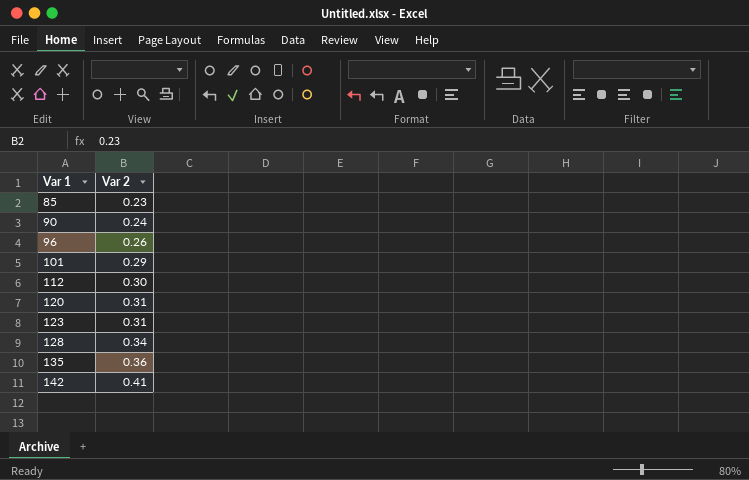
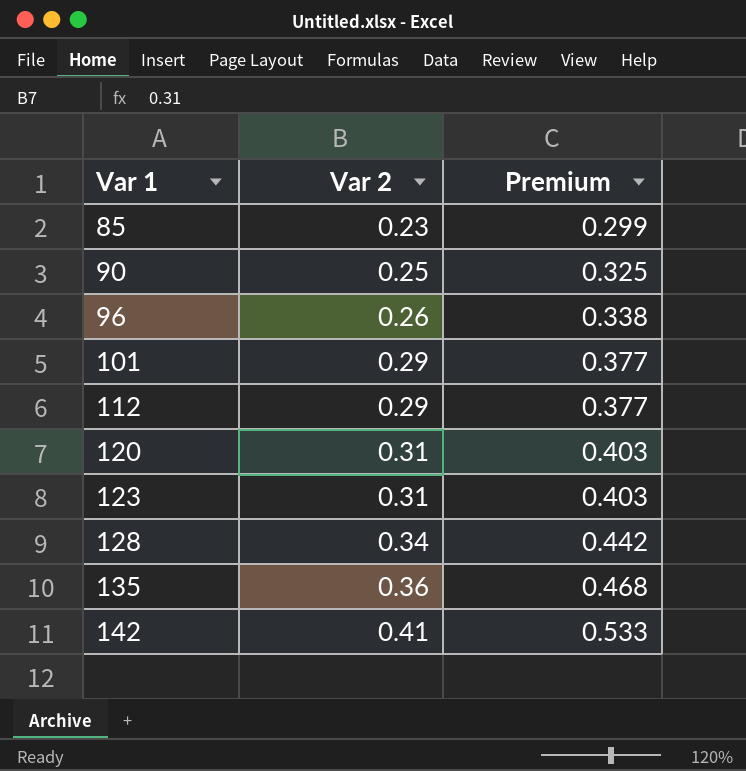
column Premium | formula: none -> [Var 2] * 1.3
90 | Var 2: 0.24 -> 0.25
112 | Var 2: 0.30 -> 0.29

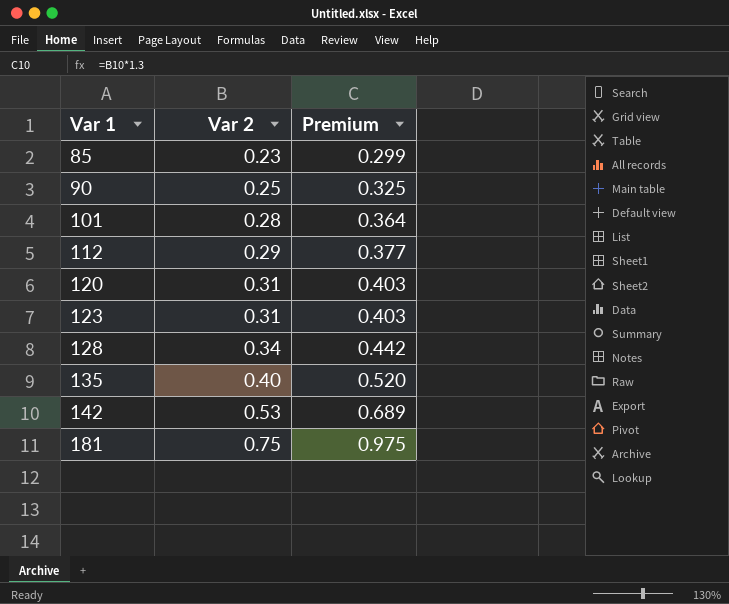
row 96: 0.26 | 0.338 -> none
101 | Var 2: 0.29 -> 0.28
101 | Premium: 0.377 -> 0.364
135 | Var 2: 0.36 -> 0.40
135 | Premium: 0.468 -> 0.520
142 | Var 2: 0.41 -> 0.53
142 | Premium: 0.533 -> 0.689
row 181: none -> 0.75 | 0.975

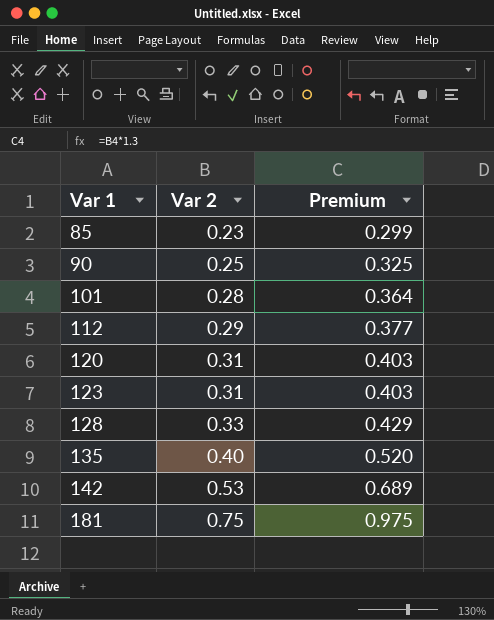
128 | Var 2: 0.34 -> 0.33
128 | Premium: 0.442 -> 0.429

